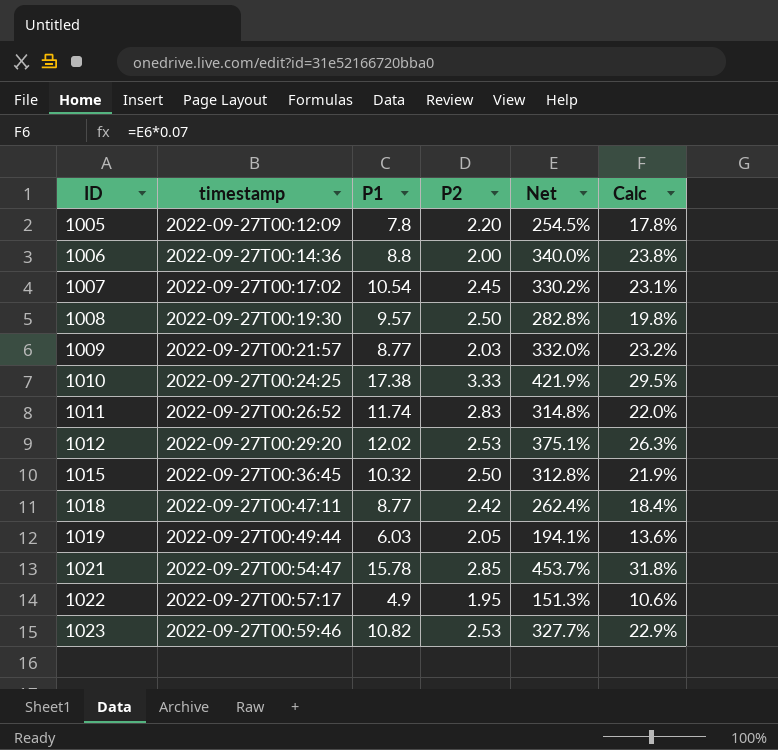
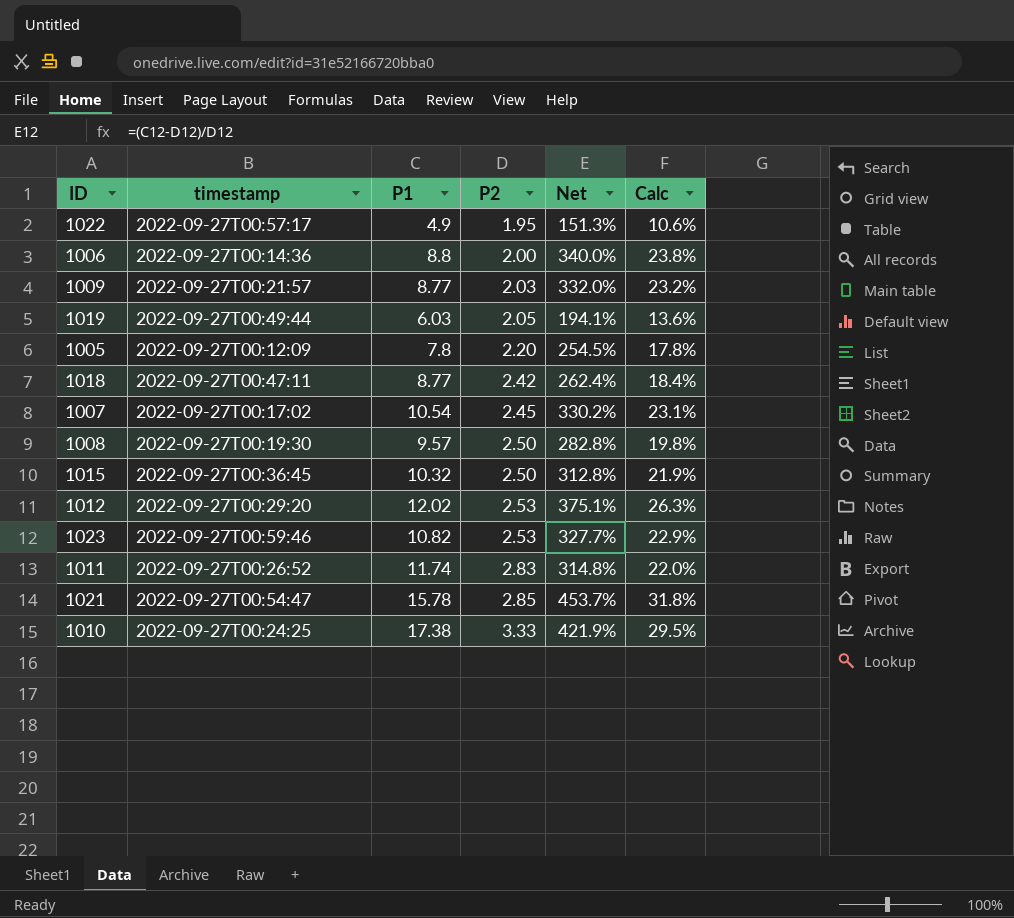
row order: ID ascending -> P2 ascending

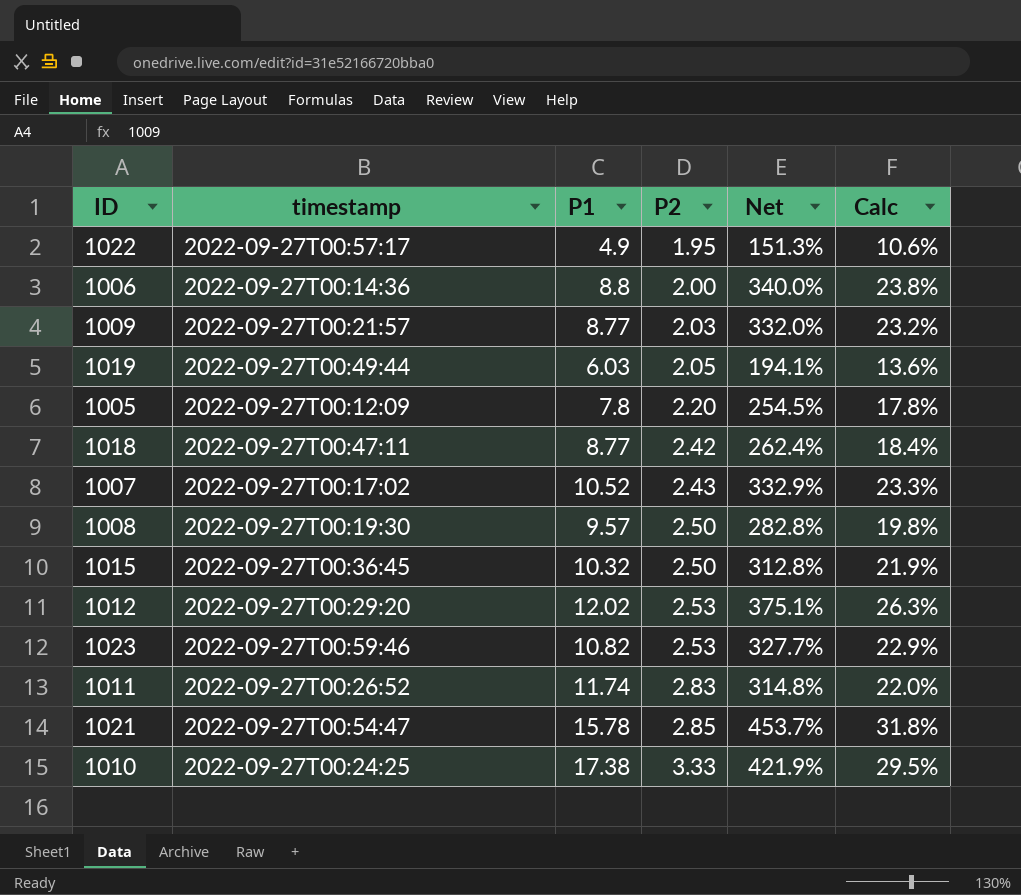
1007 | P1: 10.54 -> 10.52
1007 | P2: 2.45 -> 2.43
1007 | Net: 330.2% -> 332.9%
1007 | Calc: 23.1% -> 23.3%

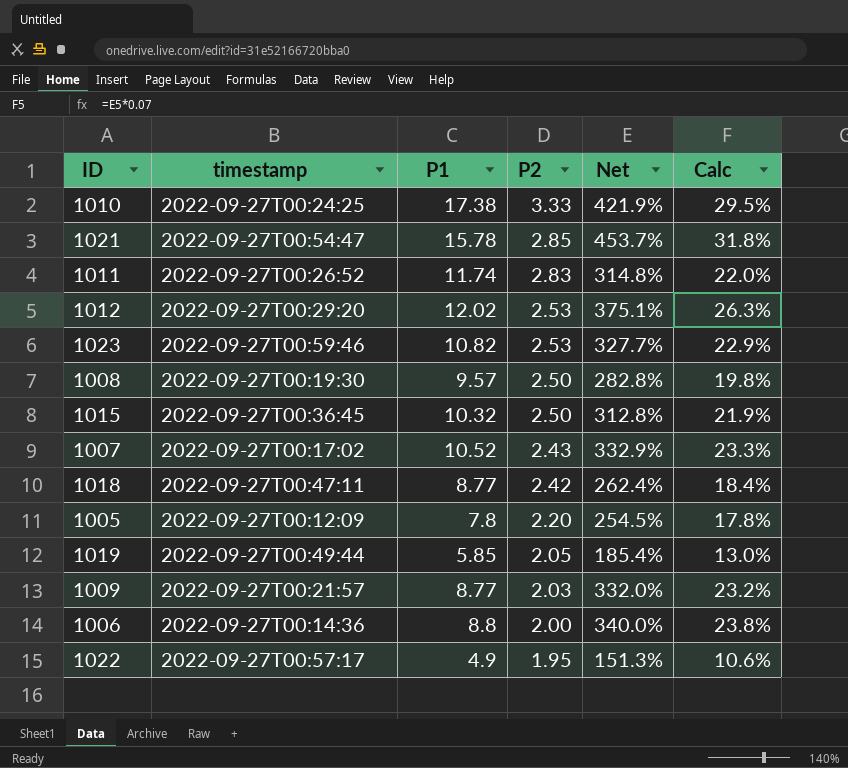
row order: P2 ascending -> P2 descending
1019 | P1: 6.03 -> 5.85
1019 | Net: 194.1% -> 185.4%
1019 | Calc: 13.6% -> 13.0%

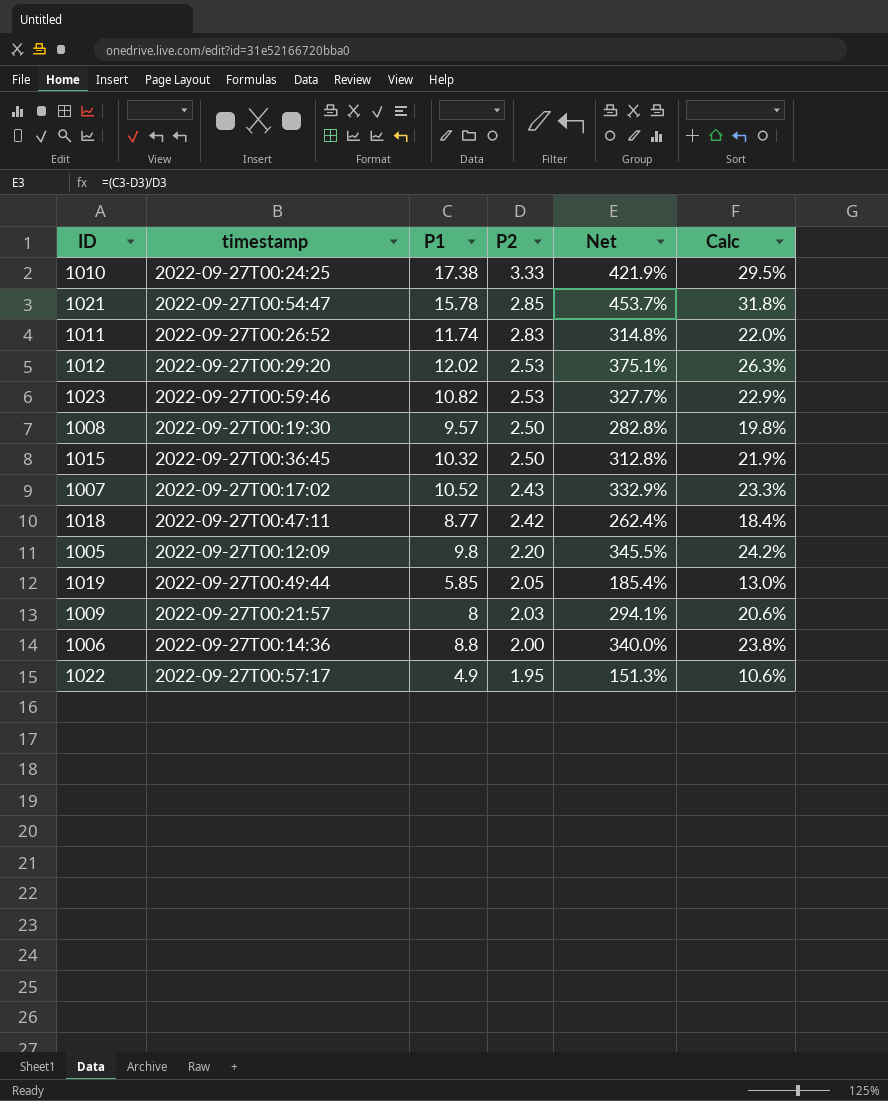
1005 | P1: 7.8 -> 9.8
1005 | Net: 254.5% -> 345.5%
1005 | Calc: 17.8% -> 24.2%
1009 | P1: 8.77 -> 8
1009 | Net: 332.0% -> 294.1%
1009 | Calc: 23.2% -> 20.6%

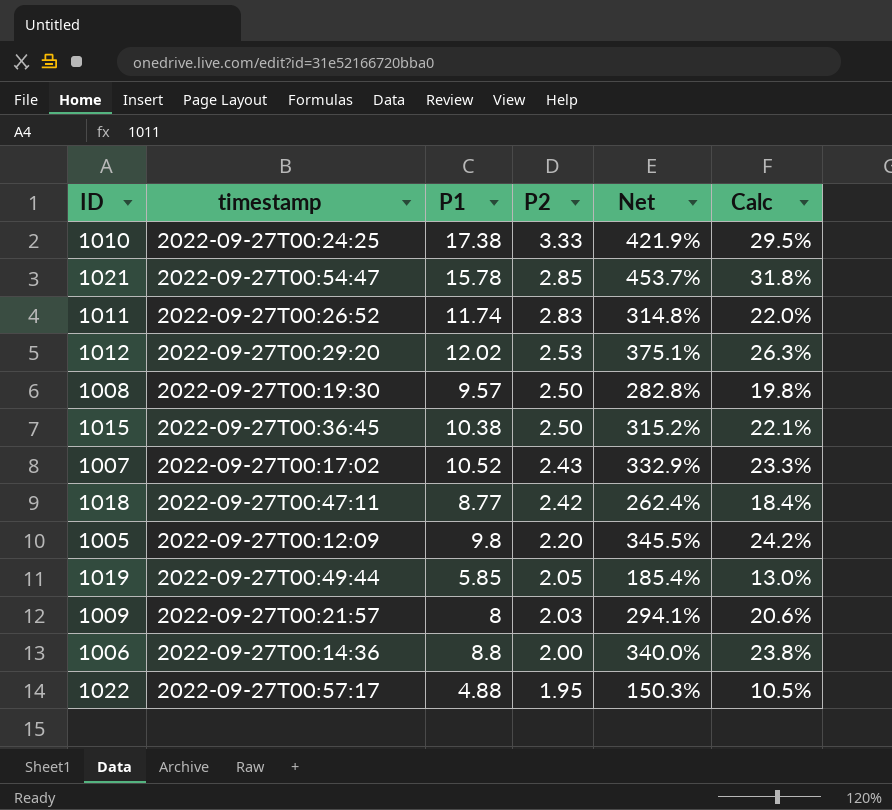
row 1023: 2022-09-27T00:59:46 | 10.82 | 2.53 | 327.7% | 22.9% -> none
1015 | P1: 10.32 -> 10.38
1015 | Net: 312.8% -> 315.2%
1015 | Calc: 21.9% -> 22.1%
1022 | P1: 4.9 -> 4.88
1022 | Net: 151.3% -> 150.3%
1022 | Calc: 10.6% -> 10.5%

